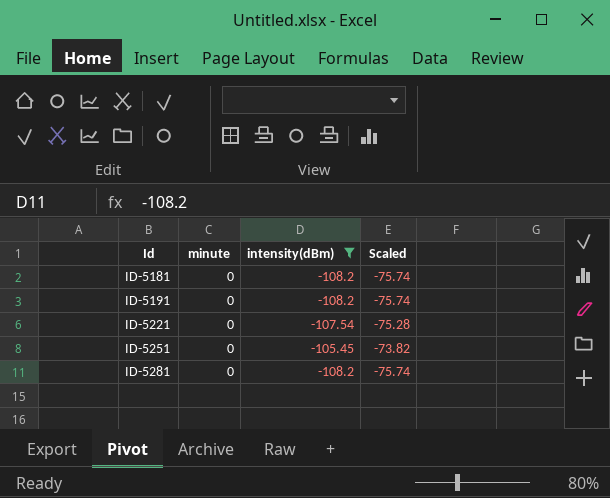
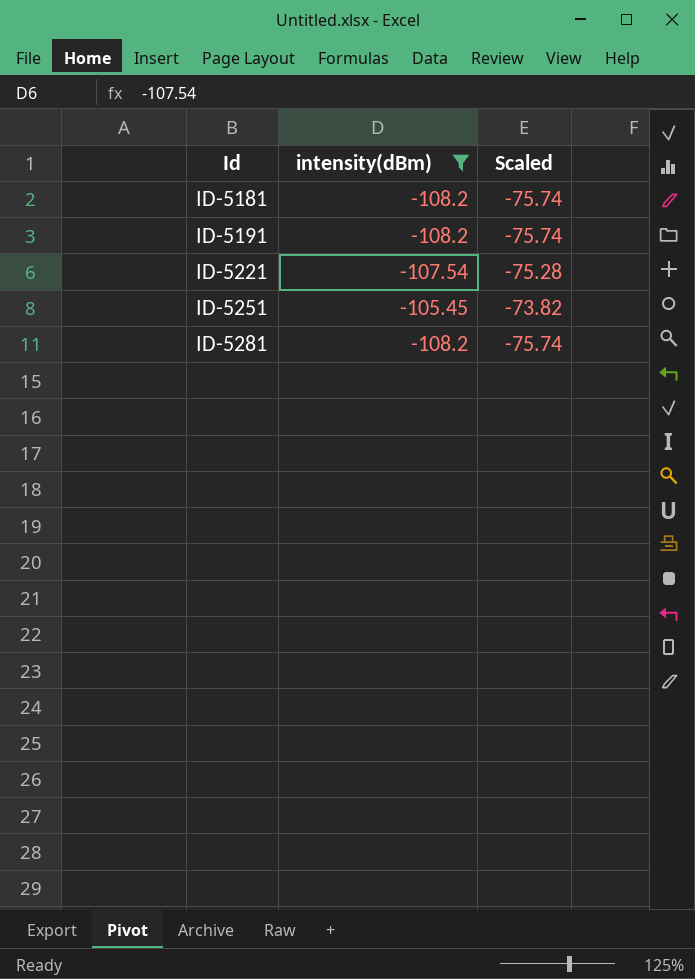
column minute | position: 2 -> none

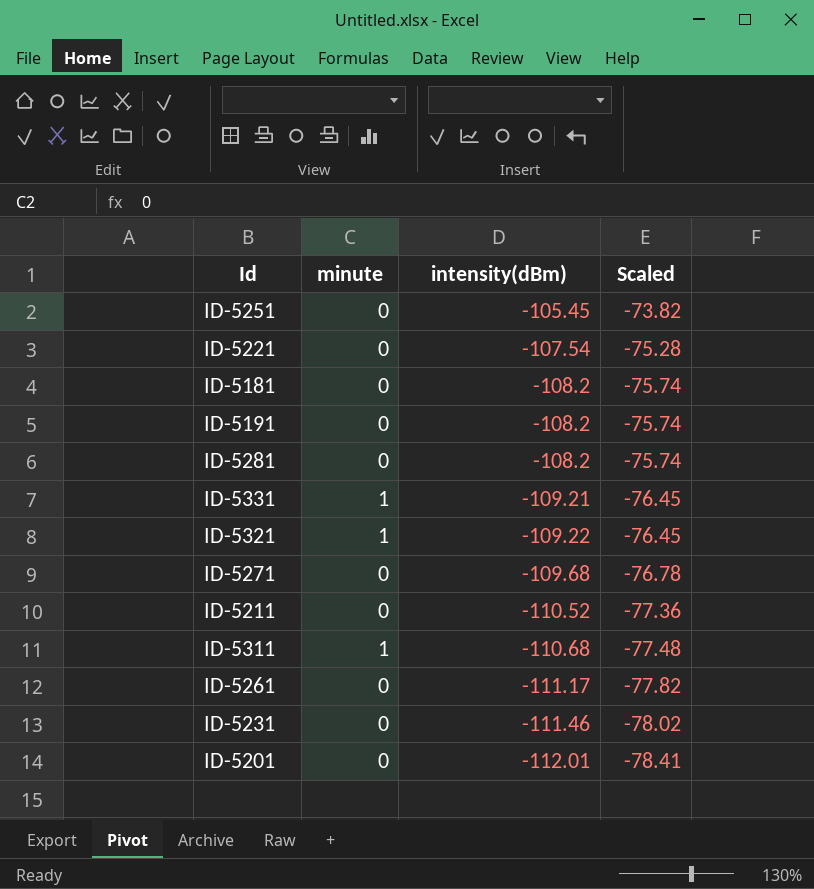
filter: intensity(dBm) >= -108.2 -> none
row order: Id ascending -> intensity(dBm) descending
column minute | position: none -> 2

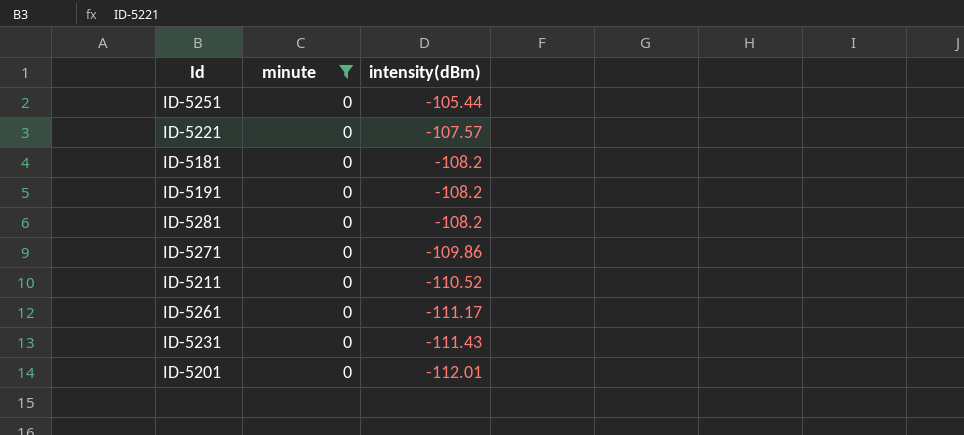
filter: none -> minute = 0
column Scaled | formula: [intensity(dBm)] * 0.7 -> none
ID-5251 | intensity(dBm): -105.45 -> -105.44
ID-5221 | intensity(dBm): -107.54 -> -107.57
ID-5271 | intensity(dBm): -109.68 -> -109.86
ID-5231 | intensity(dBm): -111.46 -> -111.43

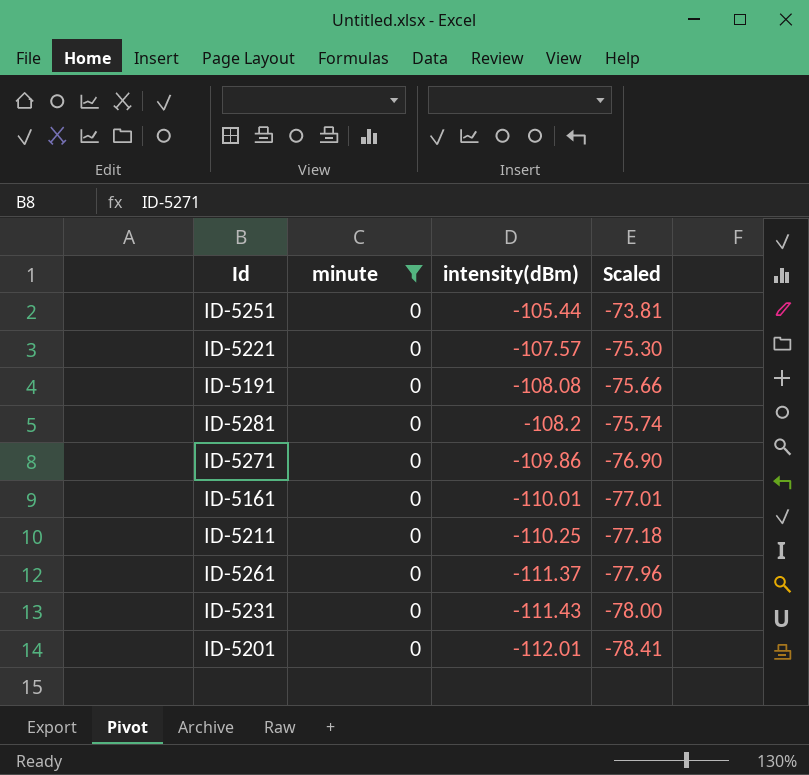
column Scaled | formula: none -> [intensity(dBm)] * 0.7
row ID-5181: 0 | -108.2 -> none
ID-5191 | intensity(dBm): -108.2 -> -108.08
row ID-5161: none -> 0 | -110.01 | -77.01
ID-5211 | intensity(dBm): -110.52 -> -110.25
ID-5261 | intensity(dBm): -111.17 -> -111.37

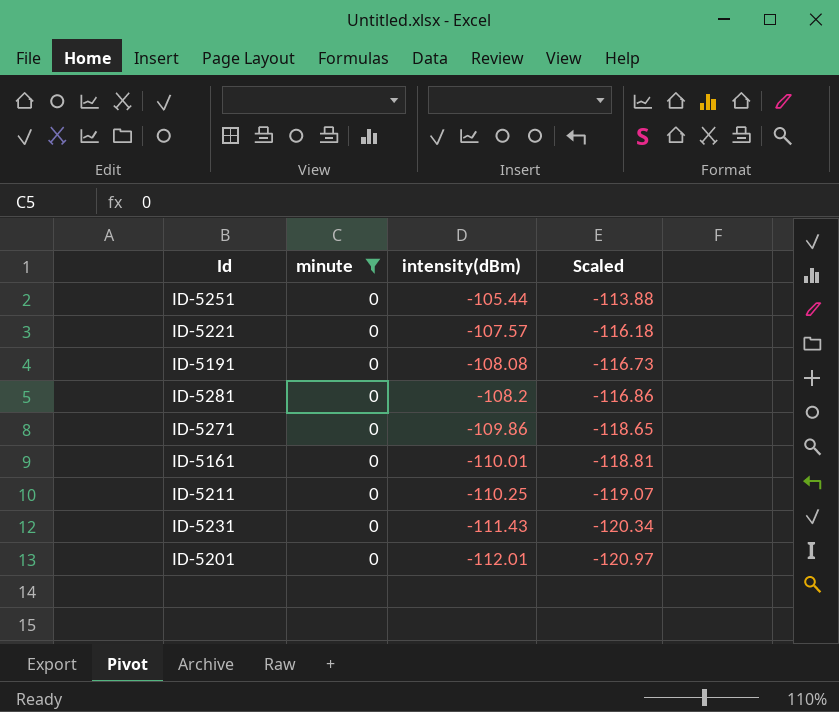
column Scaled | formula: [intensity(dBm)] * 0.7 -> [intensity(dBm)] * 1.08
row ID-5261: 0 | -111.37 | -77.96 -> none

